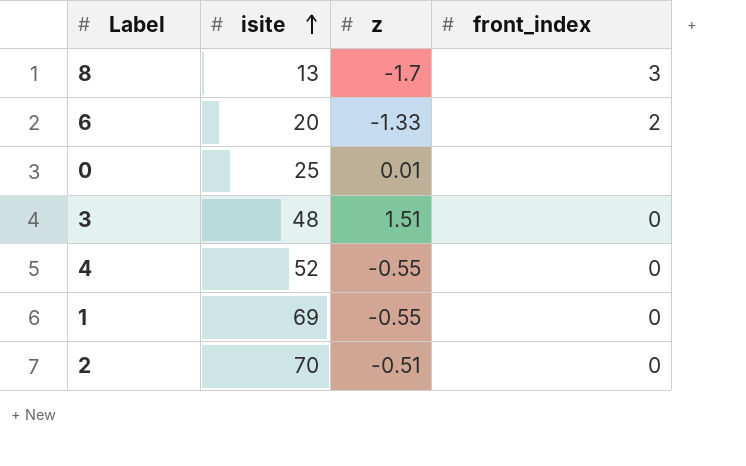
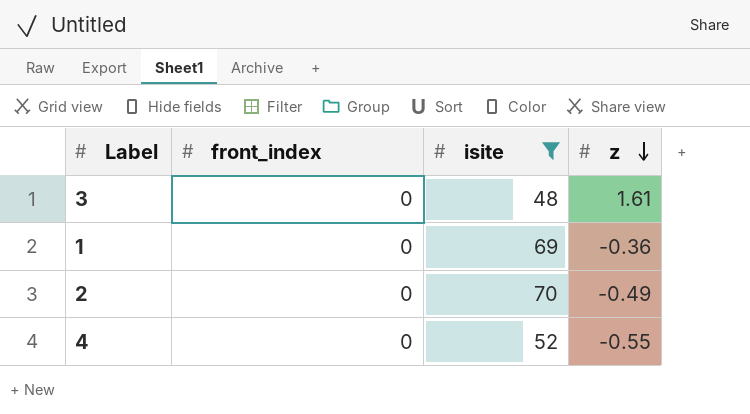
filter: none -> isite >= 48
row order: isite ascending -> z descending
column front_index | position: 4 -> 2
3 | z: 1.51 -> 1.61
1 | z: -0.55 -> -0.36
2 | z: -0.51 -> -0.49

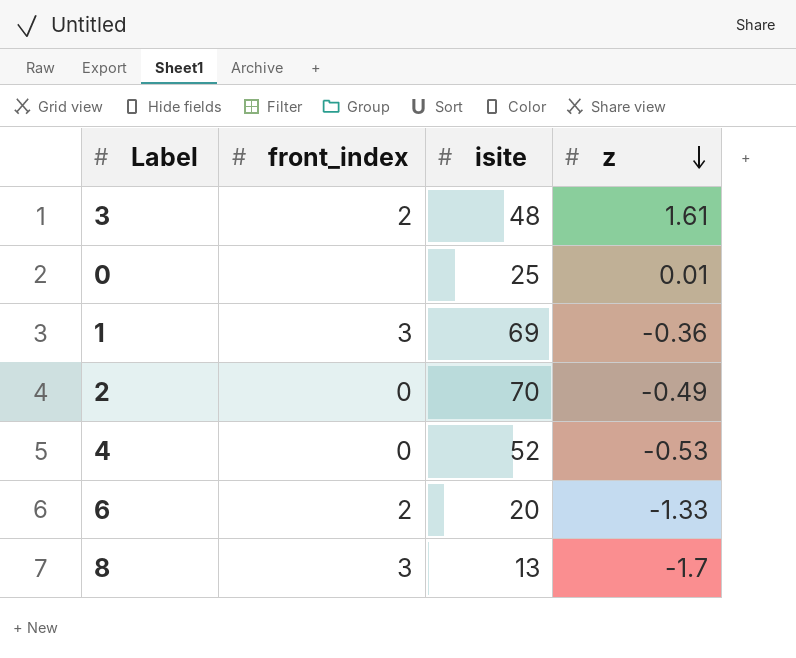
filter: isite >= 48 -> none
3 | front_index: 0 -> 2
1 | front_index: 0 -> 3
4 | z: -0.55 -> -0.53

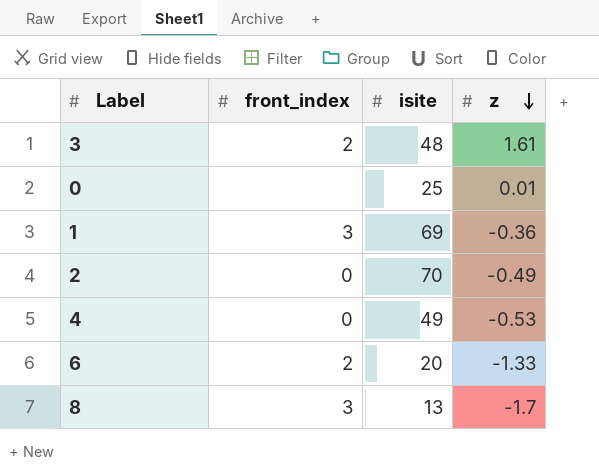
4 | isite: 52 -> 49

